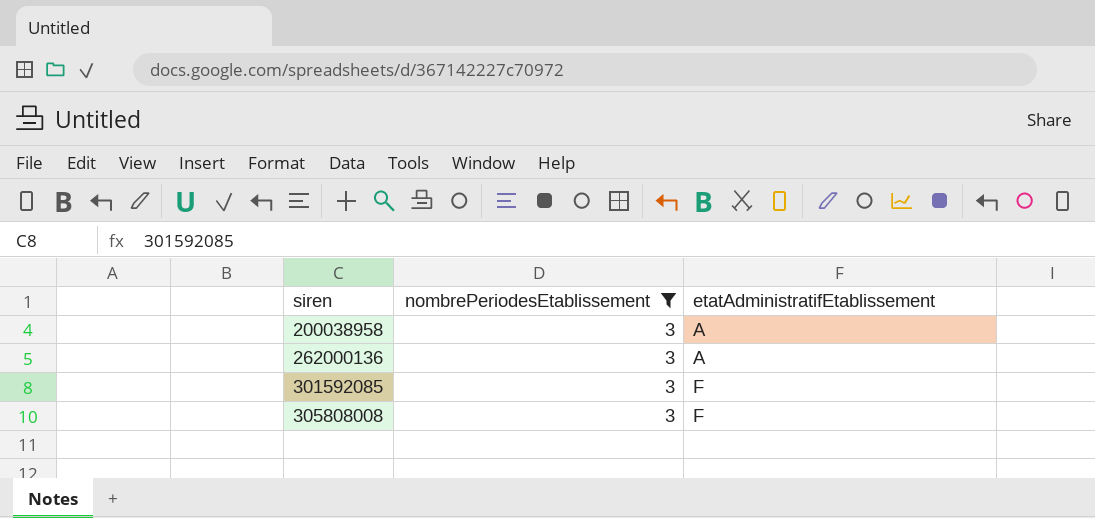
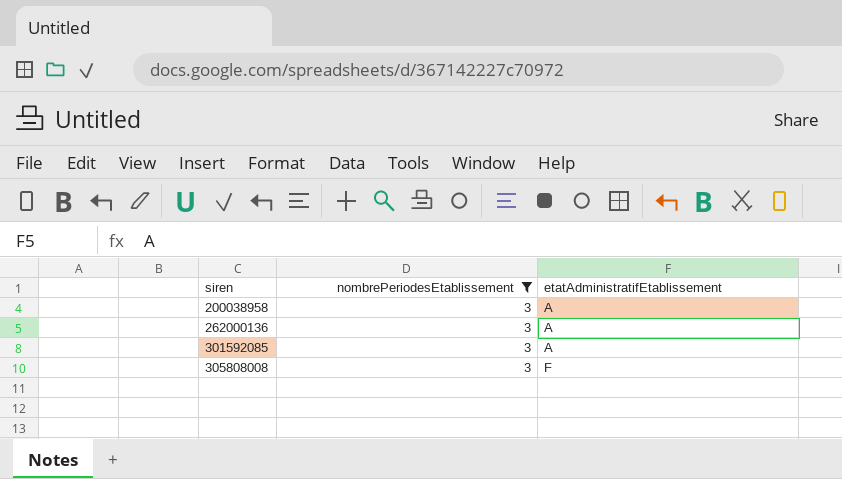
301592085 | etatAdministratifEtablissement: F -> A

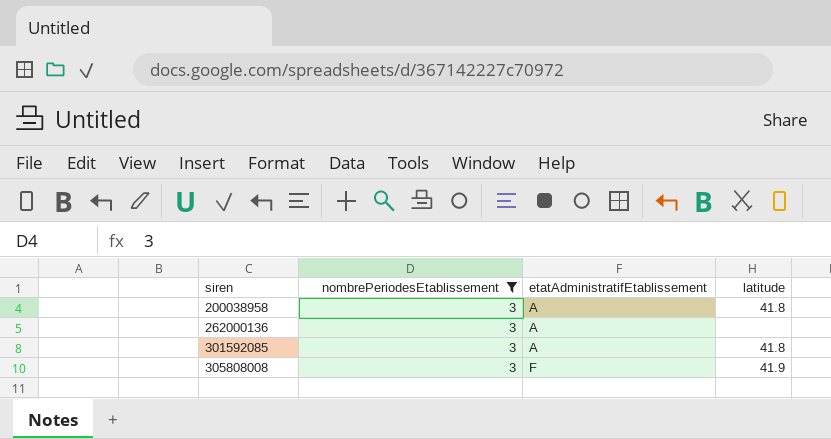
column latitude | position: none -> 4

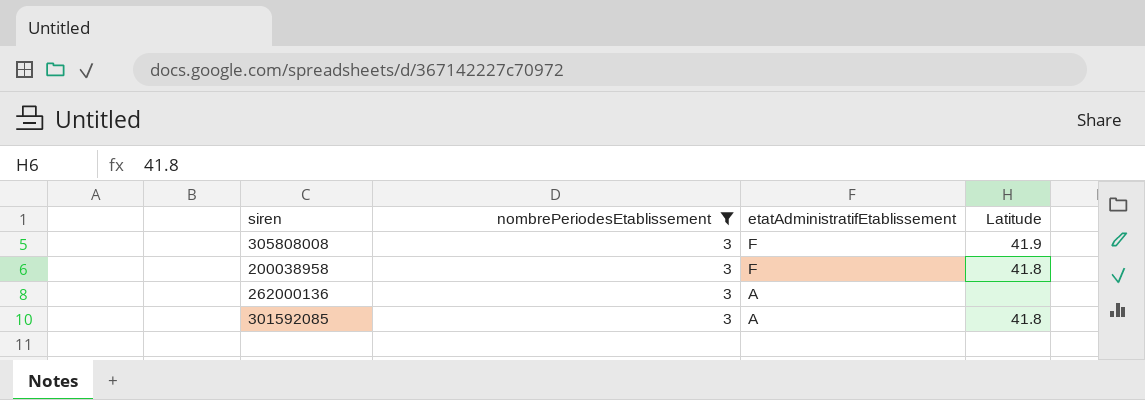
row order: siren ascending -> etatAdministratifEtablissement descending
column name: latitude -> Latitude
200038958 | etatAdministratifEtablissement: A -> F

